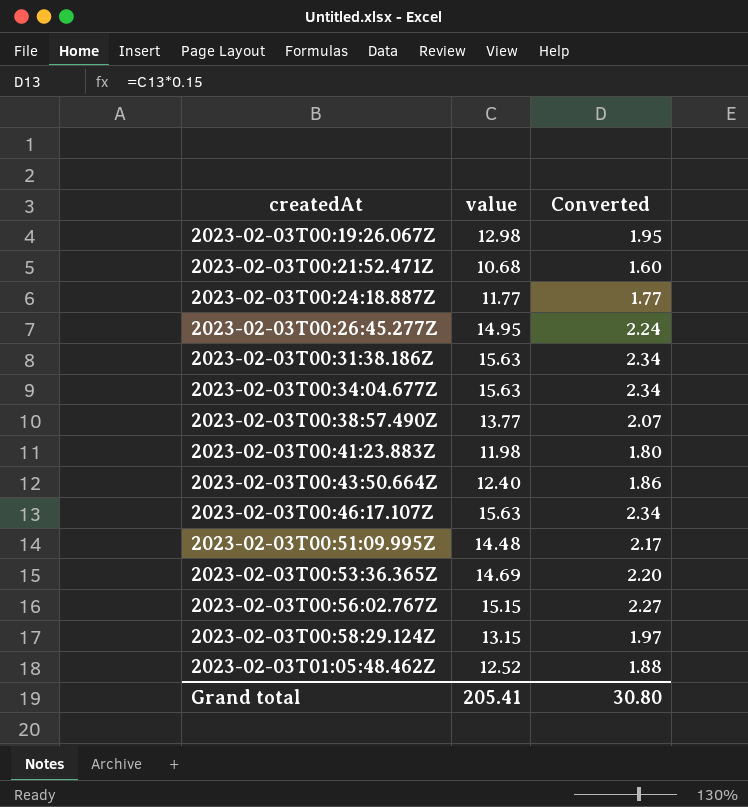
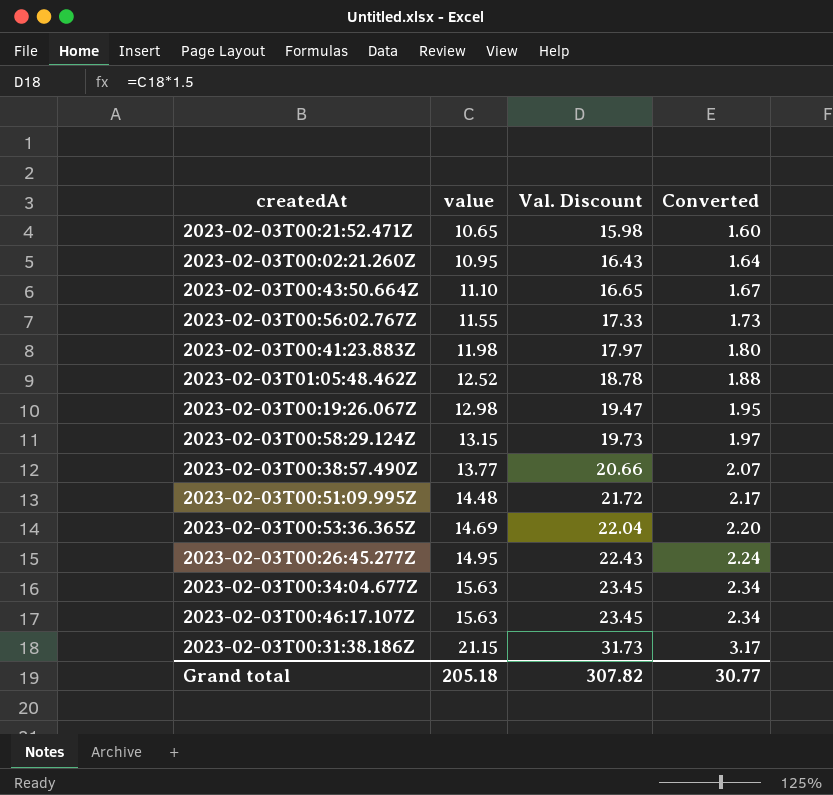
row order: createdAt ascending -> value ascending
column Val. Discount | formula: none -> [value] * 1.5
row 2023-02-03T00:24:18.887Z: 11.77 | 1.77 -> none
2023-02-03T00:21:52.471Z | value: 10.68 -> 10.65
row 2023-02-03T00:02:21.260Z: none -> 10.95 | 16.43 | 1.64
2023-02-03T00:43:50.664Z | value: 12.40 -> 11.10
2023-02-03T00:43:50.664Z | Converted: 1.86 -> 1.67
2023-02-03T00:56:02.767Z | value: 15.15 -> 11.55
2023-02-03T00:56:02.767Z | Converted: 2.27 -> 1.73
2023-02-03T00:31:38.186Z | value: 15.63 -> 21.15
2023-02-03T00:31:38.186Z | Converted: 2.34 -> 3.17
Grand total | value: 205.41 -> 205.18
Grand total | Converted: 30.80 -> 30.77

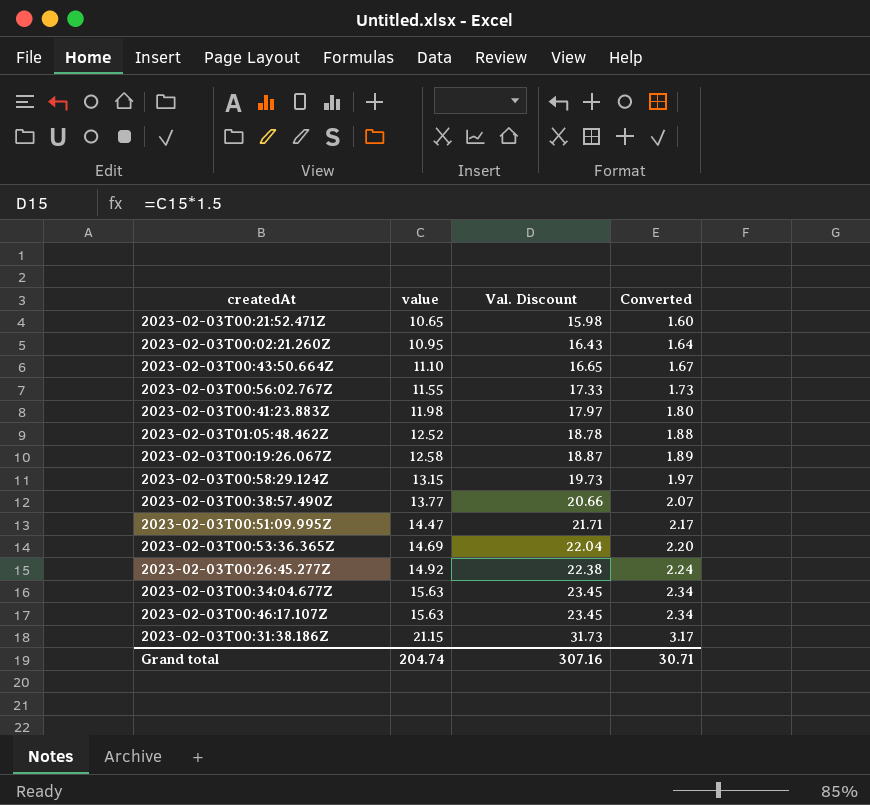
2023-02-03T00:19:26.067Z | value: 12.98 -> 12.58
2023-02-03T00:19:26.067Z | Val. Discount: 19.47 -> 18.87
2023-02-03T00:19:26.067Z | Converted: 1.95 -> 1.89
2023-02-03T00:51:09.995Z | value: 14.48 -> 14.47
2023-02-03T00:51:09.995Z | Val. Discount: 21.72 -> 21.71
2023-02-03T00:26:45.277Z | value: 14.95 -> 14.92
2023-02-03T00:26:45.277Z | Val. Discount: 22.43 -> 22.38
Grand total | value: 205.18 -> 204.74
Grand total | Val. Discount: 307.82 -> 307.16
Grand total | Converted: 30.77 -> 30.71

